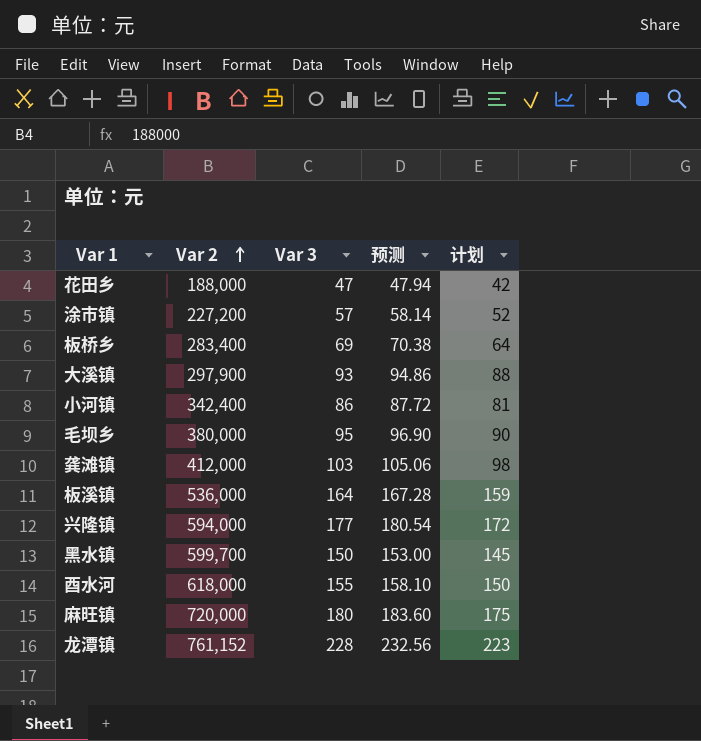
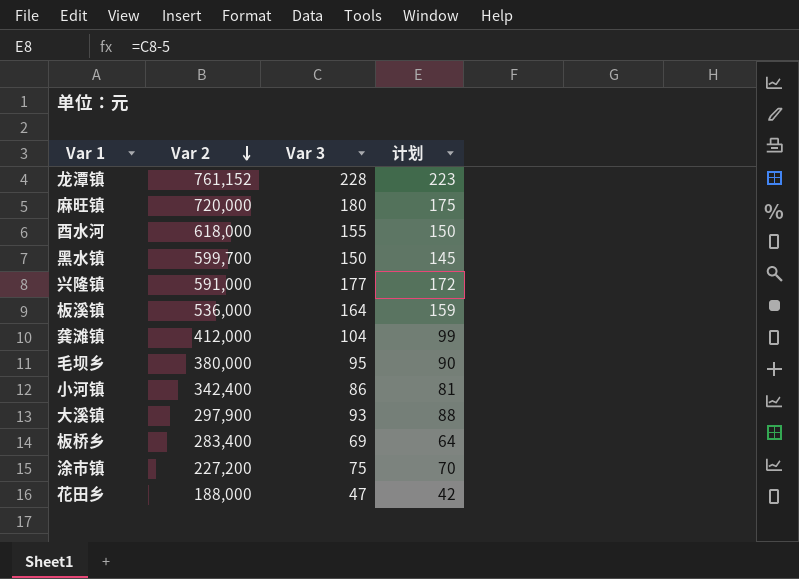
row order: Var 2 ascending -> Var 2 descending
column 预测 | formula: [Var 3] * 1.02 -> none
兴隆镇 | Var 2: 594,000 -> 591,000
龚滩镇 | Var 3: 103 -> 104
龚滩镇 | 计划: 98 -> 99
涂市镇 | Var 3: 57 -> 75
涂市镇 | 计划: 52 -> 70

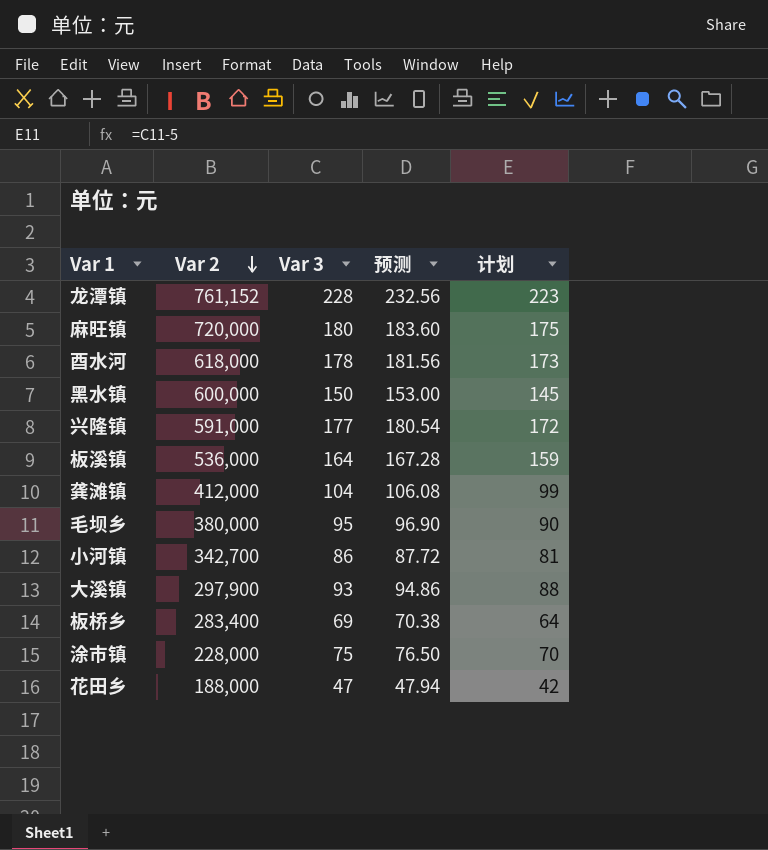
column 预测 | formula: none -> [Var 3] * 1.02
酉水河 | Var 3: 155 -> 178
酉水河 | 计划: 150 -> 173
黑水镇 | Var 2: 599,700 -> 600,000
小河镇 | Var 2: 342,400 -> 342,700
涂市镇 | Var 2: 227,200 -> 228,000

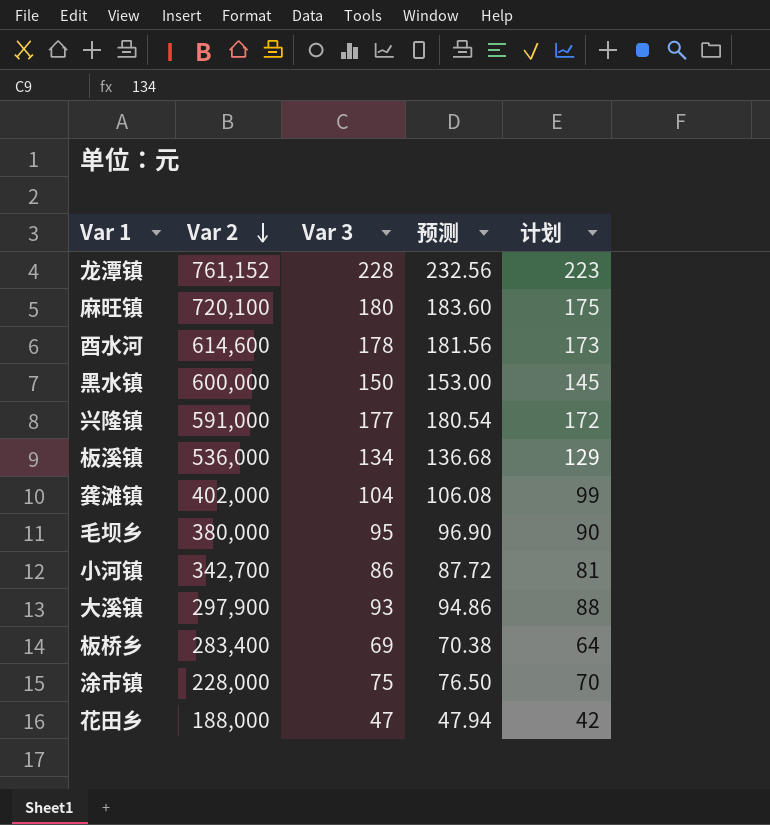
麻旺镇 | Var 2: 720,000 -> 720,100
酉水河 | Var 2: 618,000 -> 614,600
板溪镇 | Var 3: 164 -> 134
板溪镇 | 预测: 167.28 -> 136.68
板溪镇 | 计划: 159 -> 129
龚滩镇 | Var 2: 412,000 -> 402,000

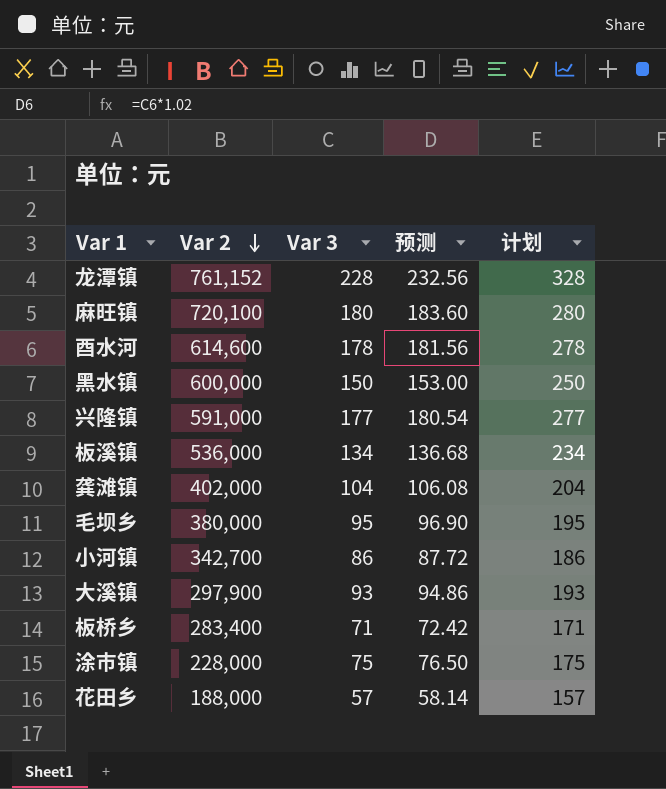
column 计划 | formula: [Var 3] - 5 -> [Var 3] + 100
板桥乡 | Var 3: 69 -> 71
板桥乡 | 预测: 70.38 -> 72.42
花田乡 | Var 3: 47 -> 57
花田乡 | 预测: 47.94 -> 58.14

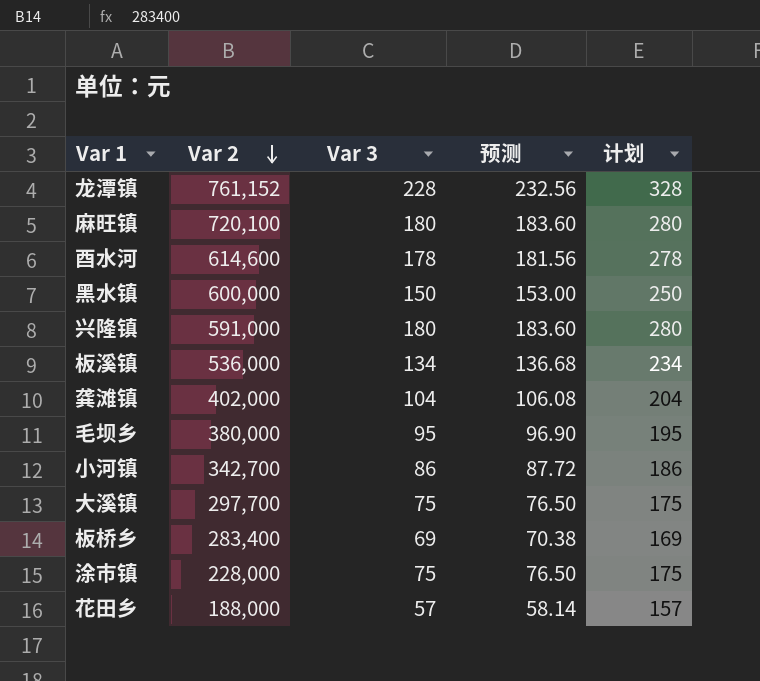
兴隆镇 | Var 3: 177 -> 180
兴隆镇 | 预测: 180.54 -> 183.60
兴隆镇 | 计划: 277 -> 280
大溪镇 | Var 2: 297,900 -> 297,700
大溪镇 | Var 3: 93 -> 75
大溪镇 | 预测: 94.86 -> 76.50
大溪镇 | 计划: 193 -> 175
板桥乡 | Var 3: 71 -> 69
板桥乡 | 预测: 72.42 -> 70.38
板桥乡 | 计划: 171 -> 169

